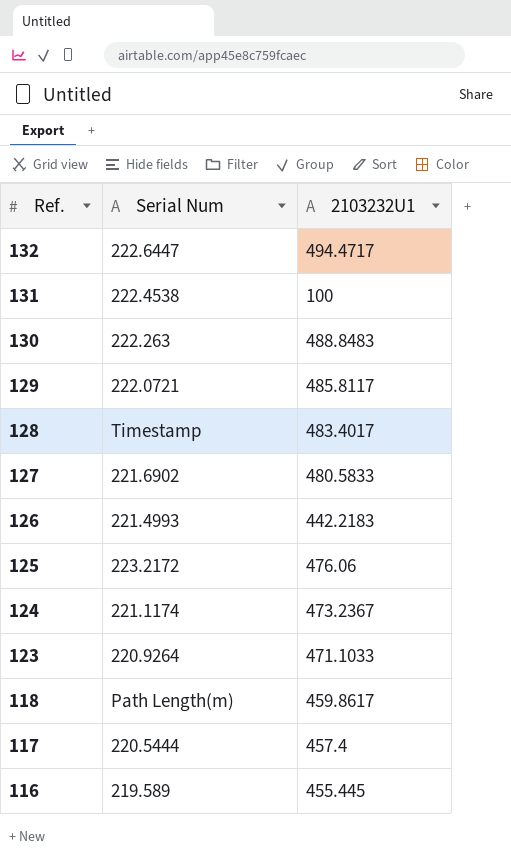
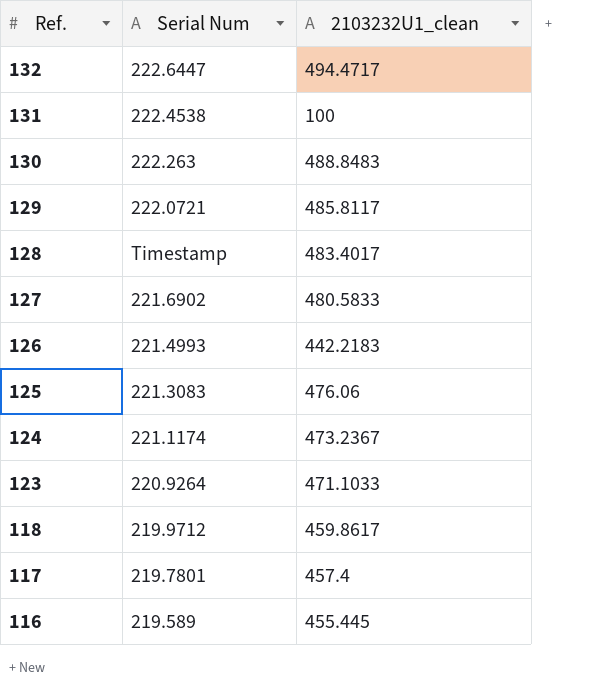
column name: 2103232U1 -> 2103232U1_clean
125 | Serial Num: 223.2172 -> 221.3083
118 | Serial Num: Path Length(m) -> 219.9712
117 | Serial Num: 220.5444 -> 219.7801

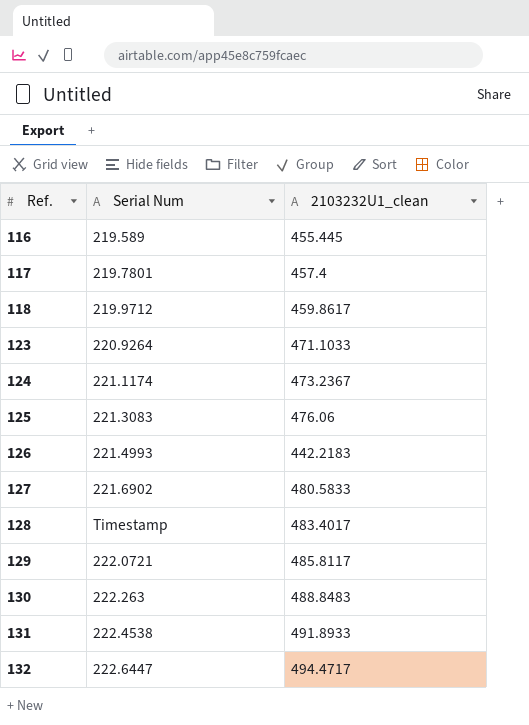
row order: Ref. descending -> Ref. ascending
131 | 2103232U1_clean: 100 -> 491.8933

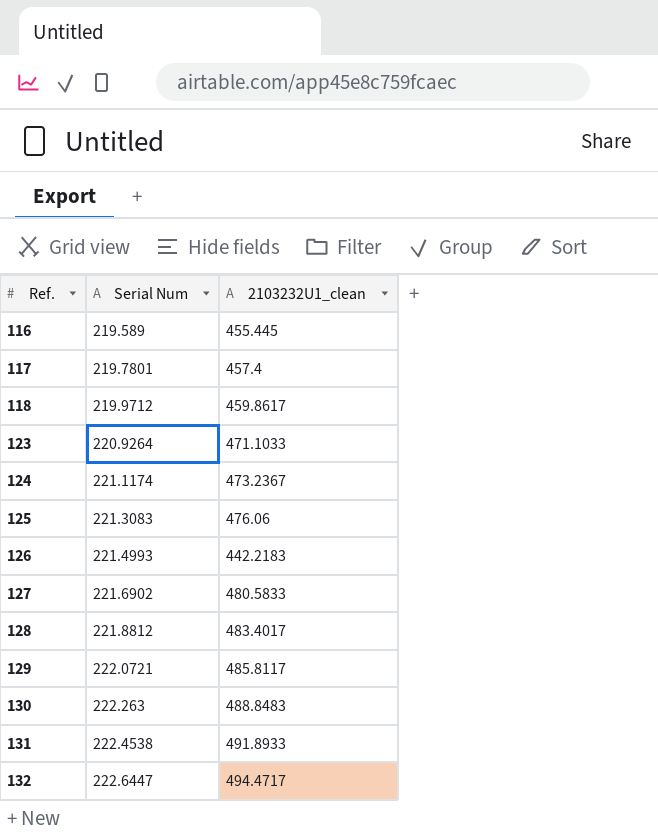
128 | Serial Num: Timestamp -> 221.8812

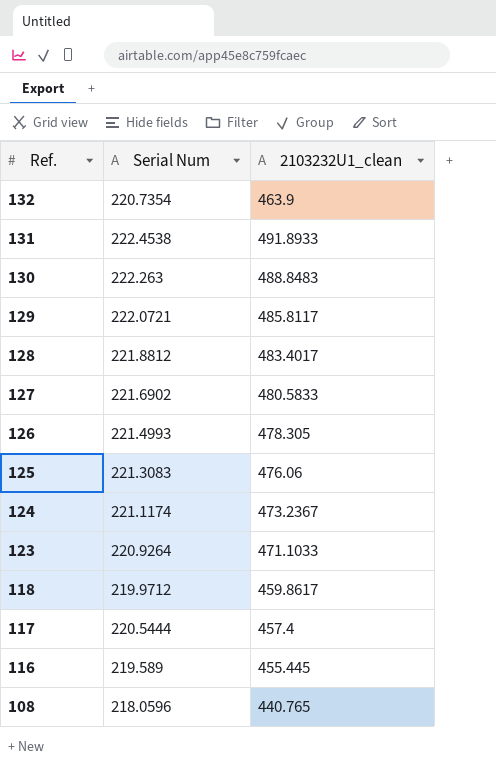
row order: Ref. ascending -> Ref. descending
132 | Serial Num: 222.6447 -> 220.7354
132 | 2103232U1_clean: 494.4717 -> 463.9
126 | 2103232U1_clean: 442.2183 -> 478.305
117 | Serial Num: 219.7801 -> 220.5444
row 108: none -> 218.0596 | 440.765

